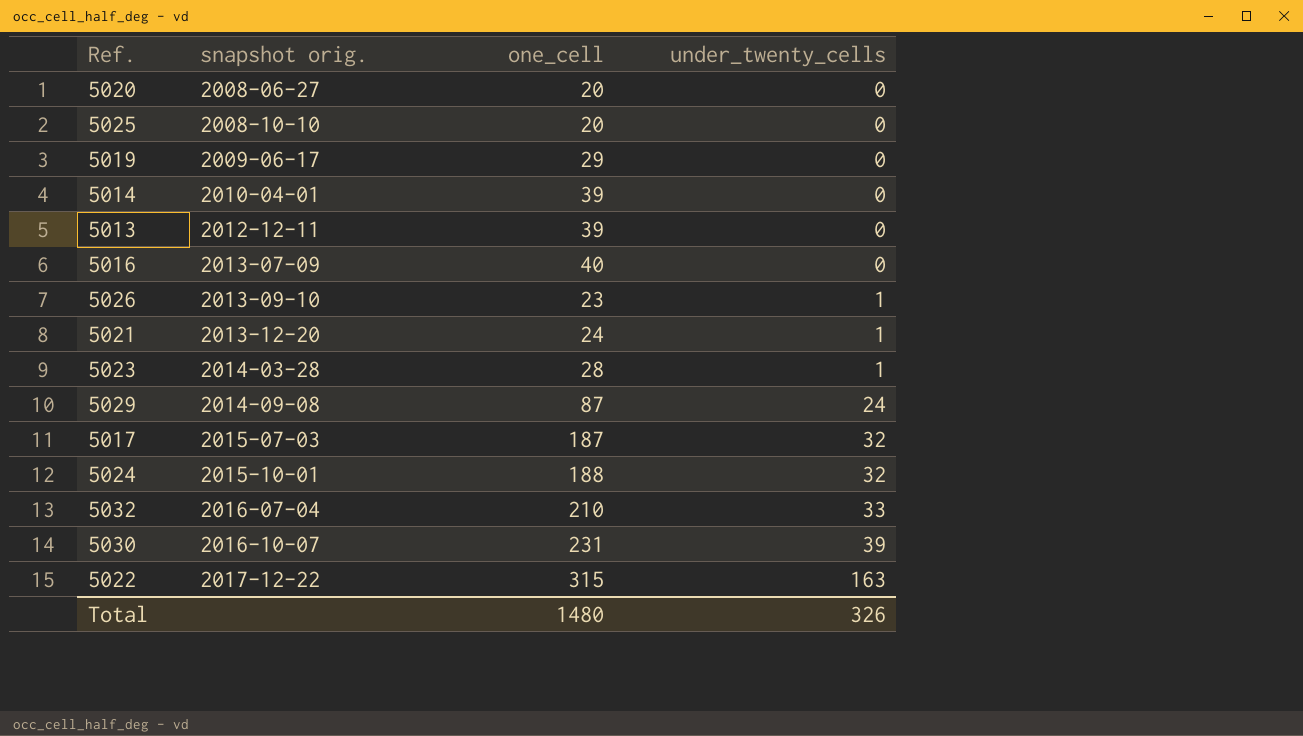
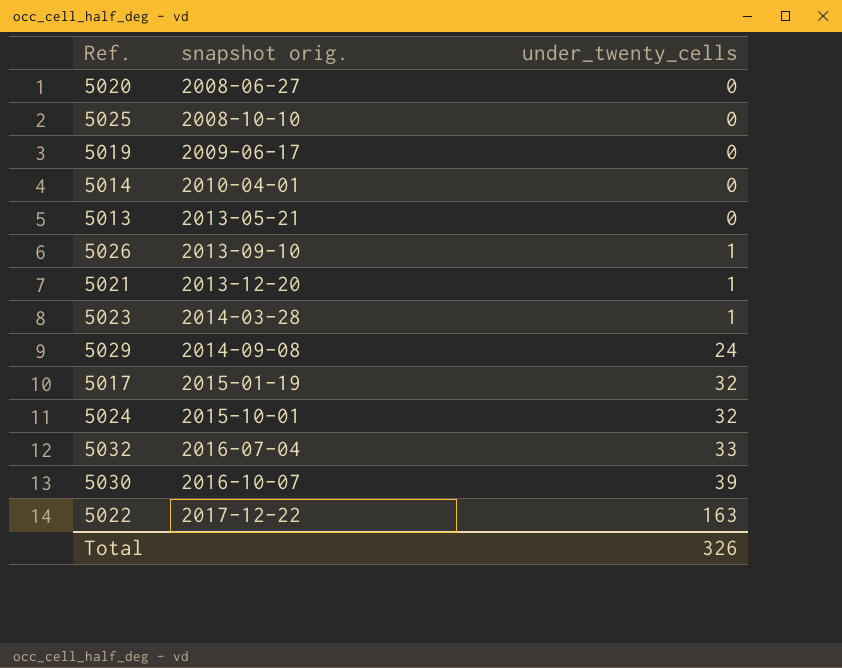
column one_cell | position: 3 -> none
row 5016: 2013-07-09 | 40 | 0 -> none
5013 | snapshot orig.: 2012-12-11 -> 2013-05-21
5017 | snapshot orig.: 2015-07-03 -> 2015-01-19

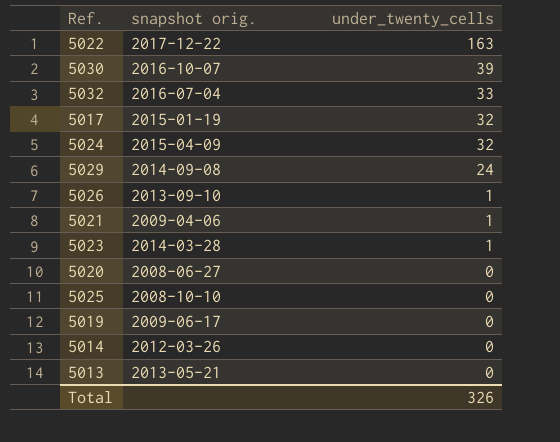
row order: snapshot orig. ascending -> under_twenty_cells descending
5024 | snapshot orig.: 2015-10-01 -> 2015-04-09
5021 | snapshot orig.: 2013-12-20 -> 2009-04-06
5014 | snapshot orig.: 2010-04-01 -> 2012-03-26

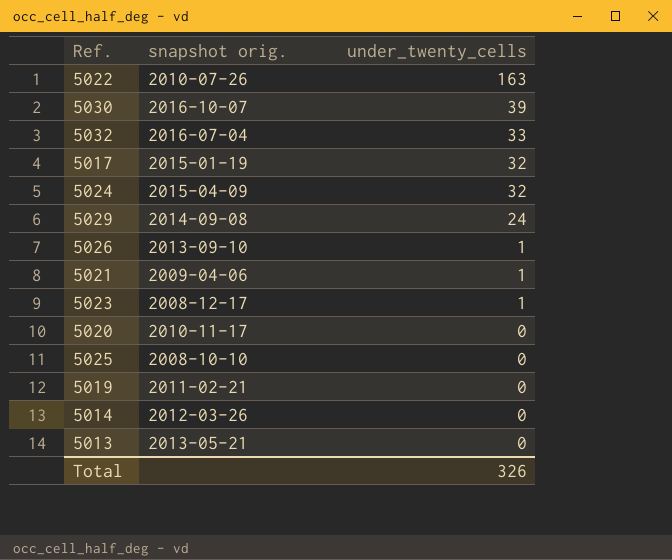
5022 | snapshot orig.: 2017-12-22 -> 2010-07-26
5023 | snapshot orig.: 2014-03-28 -> 2008-12-17
5020 | snapshot orig.: 2008-06-27 -> 2010-11-17
5019 | snapshot orig.: 2009-06-17 -> 2011-02-21

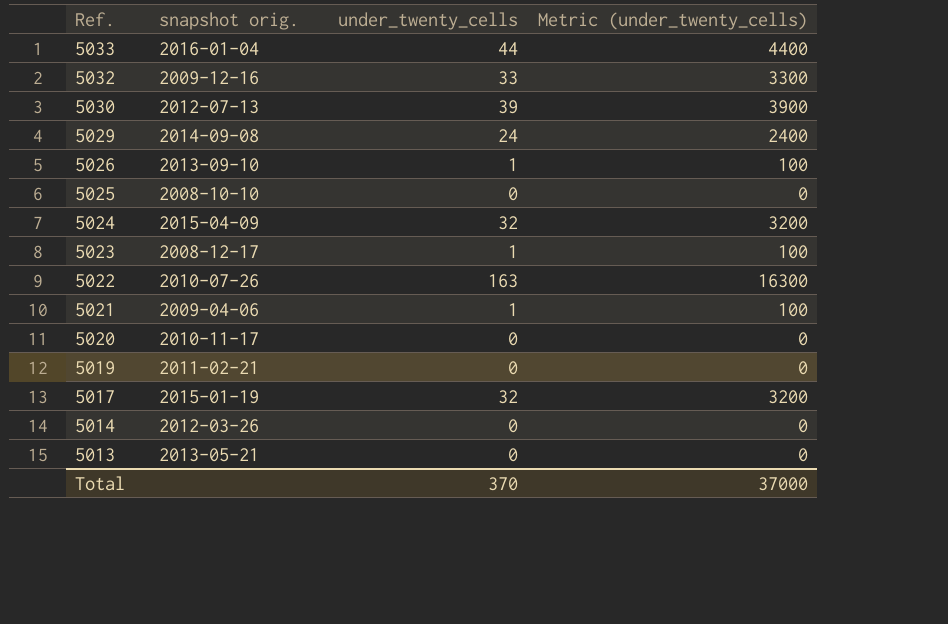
row order: under_twenty_cells descending -> Ref. descending
column Metric (under_twenty_cells) | formula: none -> [under_twenty_cells] * 100
row 5033: none -> 2016-01-04 | 44 | 4400
5032 | snapshot orig.: 2016-07-04 -> 2009-12-16
5030 | snapshot orig.: 2016-10-07 -> 2012-07-13
Total | under_twenty_cells: 326 -> 370

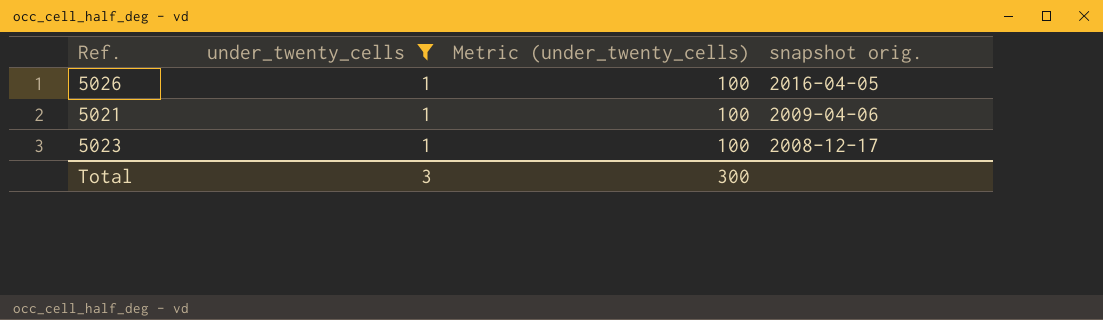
filter: none -> under_twenty_cells = 1
row order: Ref. descending -> snapshot orig. descending
column snapshot orig. | position: 2 -> 4
5026 | snapshot orig.: 2013-09-10 -> 2016-04-05
Total | under_twenty_cells: 370 -> 3
Total | Metric (under_twenty_cells): 37000 -> 300

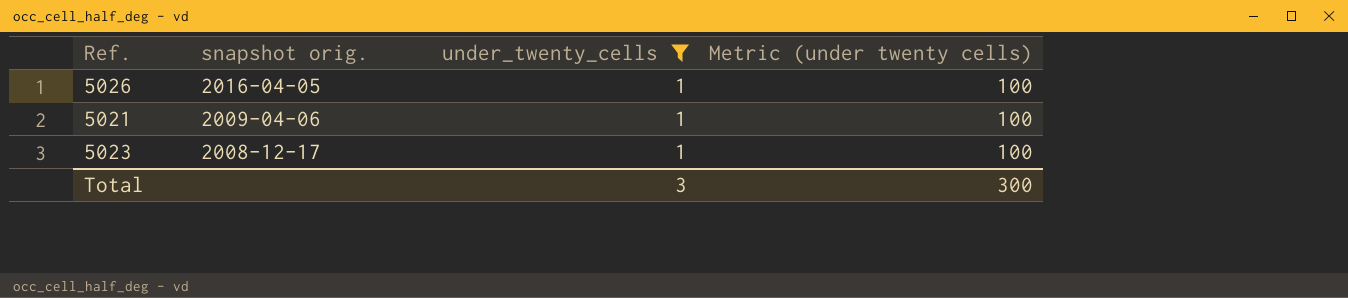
column snapshot orig. | position: 4 -> 2
column name: Metric (under_twenty_cells) -> Metric (under twenty cells)

